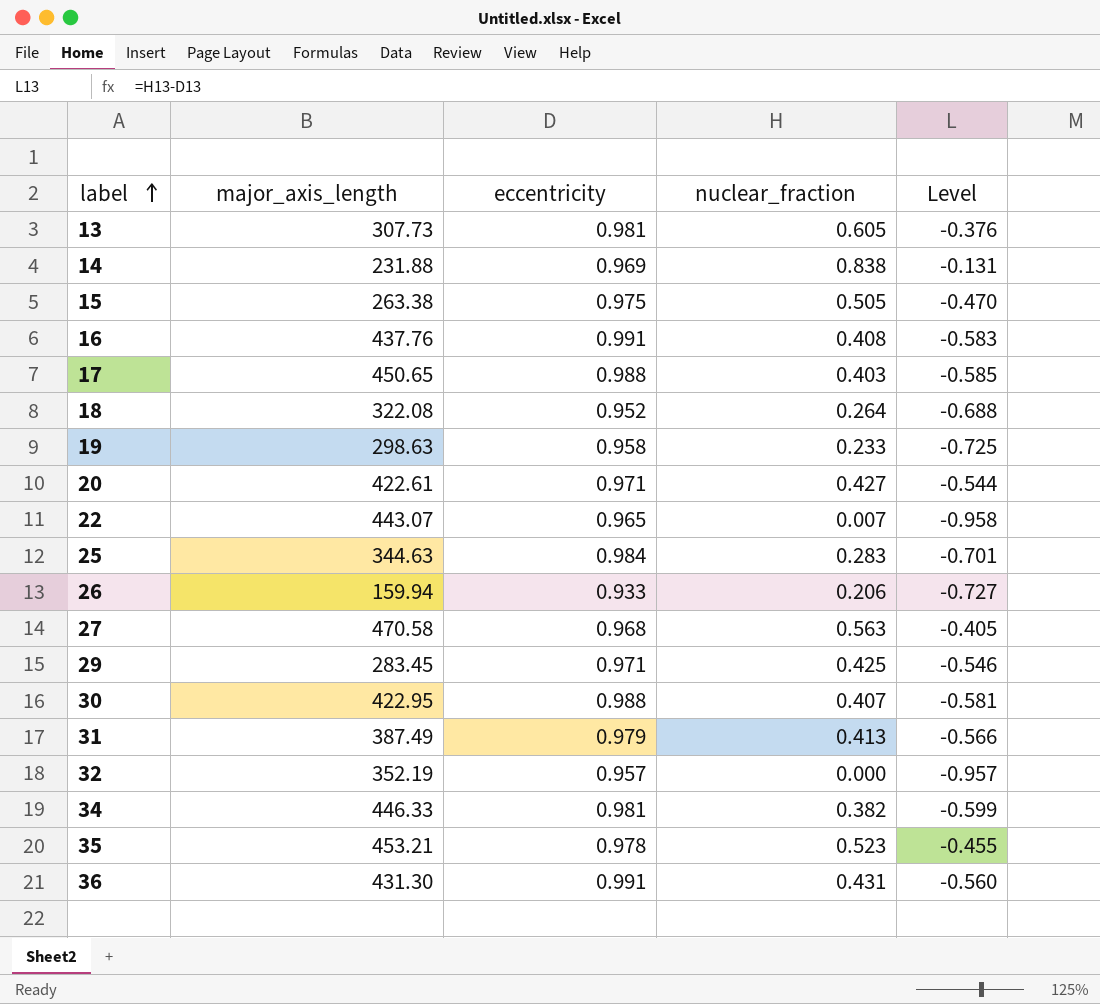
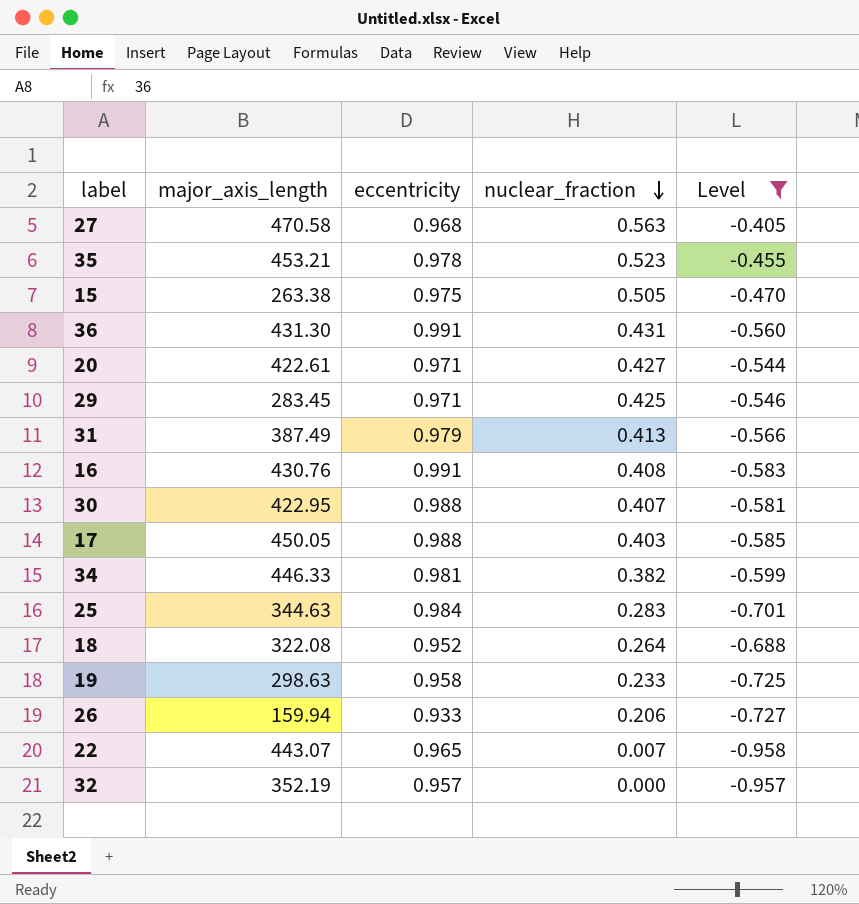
filter: none -> Level <= -0.405
row order: label ascending -> nuclear_fraction descending
16 | major_axis_length: 437.76 -> 430.76
17 | major_axis_length: 450.65 -> 450.05

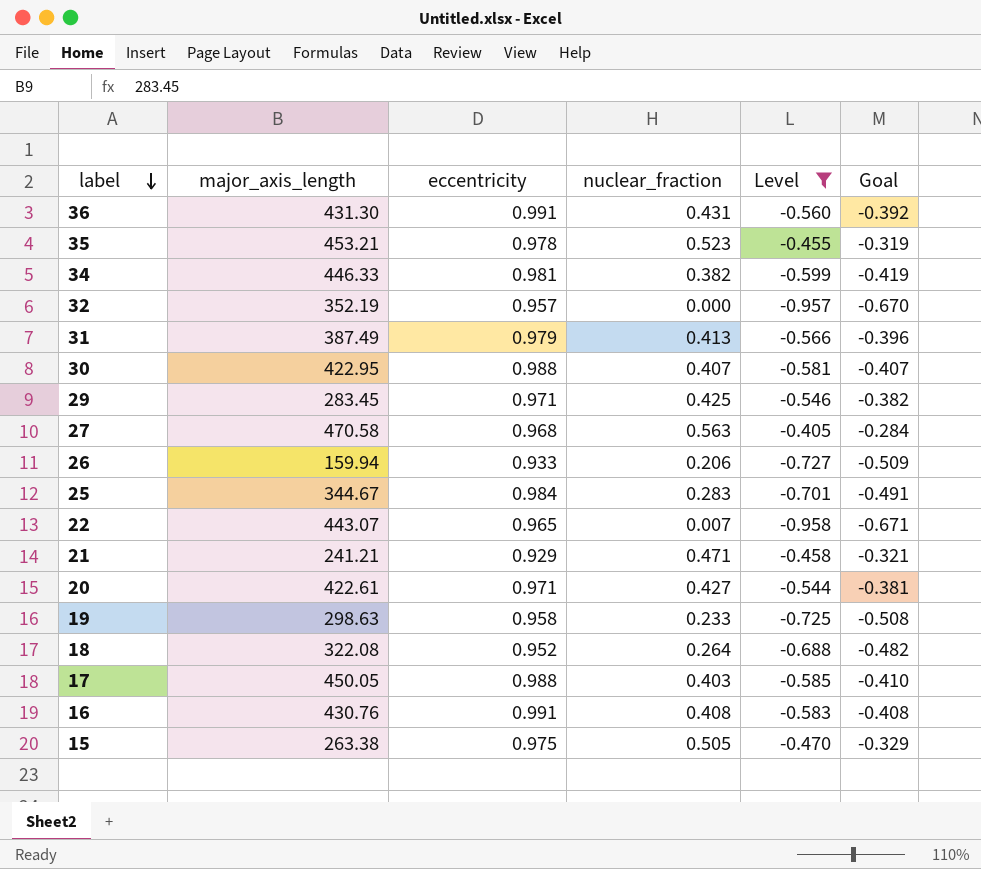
row order: nuclear_fraction descending -> label descending
column Goal | formula: none -> [Level] * 0.7
25 | major_axis_length: 344.63 -> 344.67
row 21: none -> 241.21 | 0.929 | 0.471 | -0.458 | -0.321

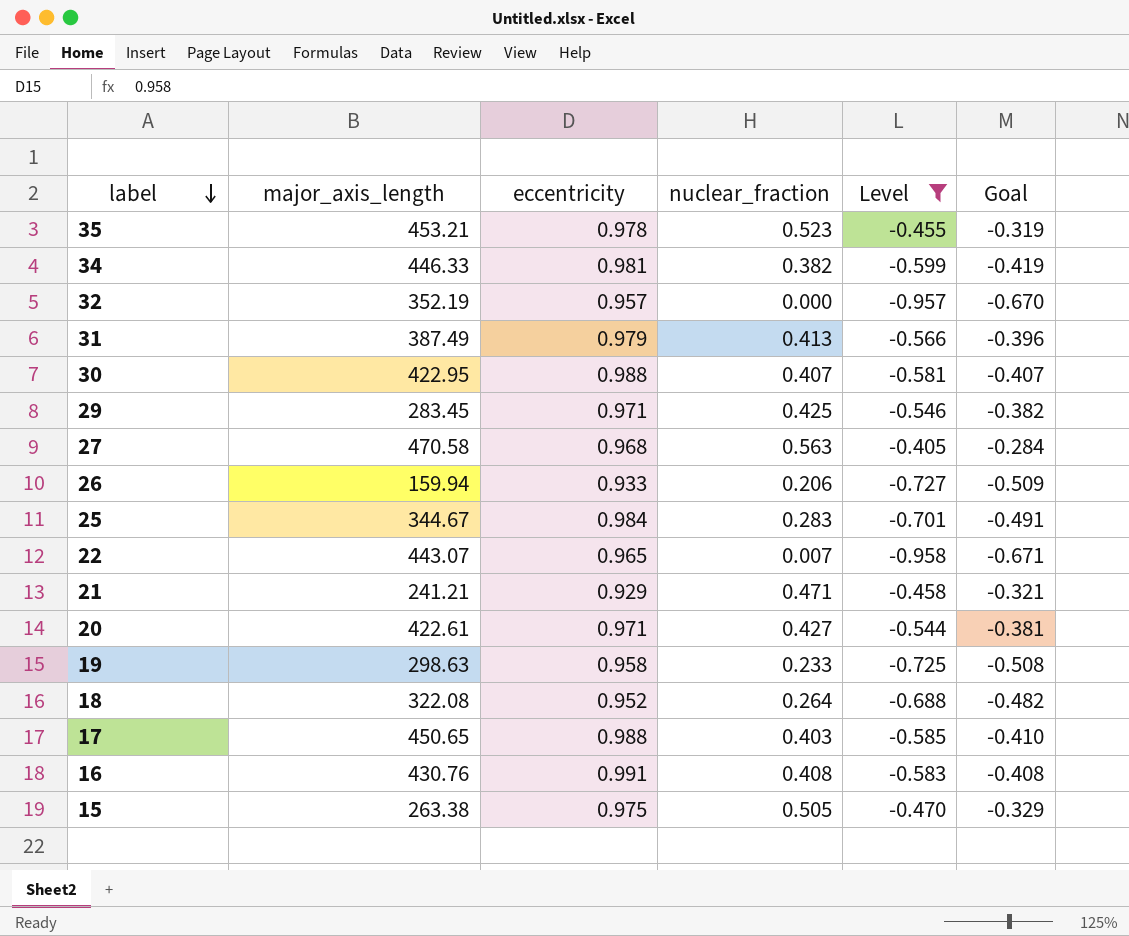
row 36: 431.30 | 0.991 | 0.431 | -0.560 | -0.392 -> none
17 | major_axis_length: 450.05 -> 450.65

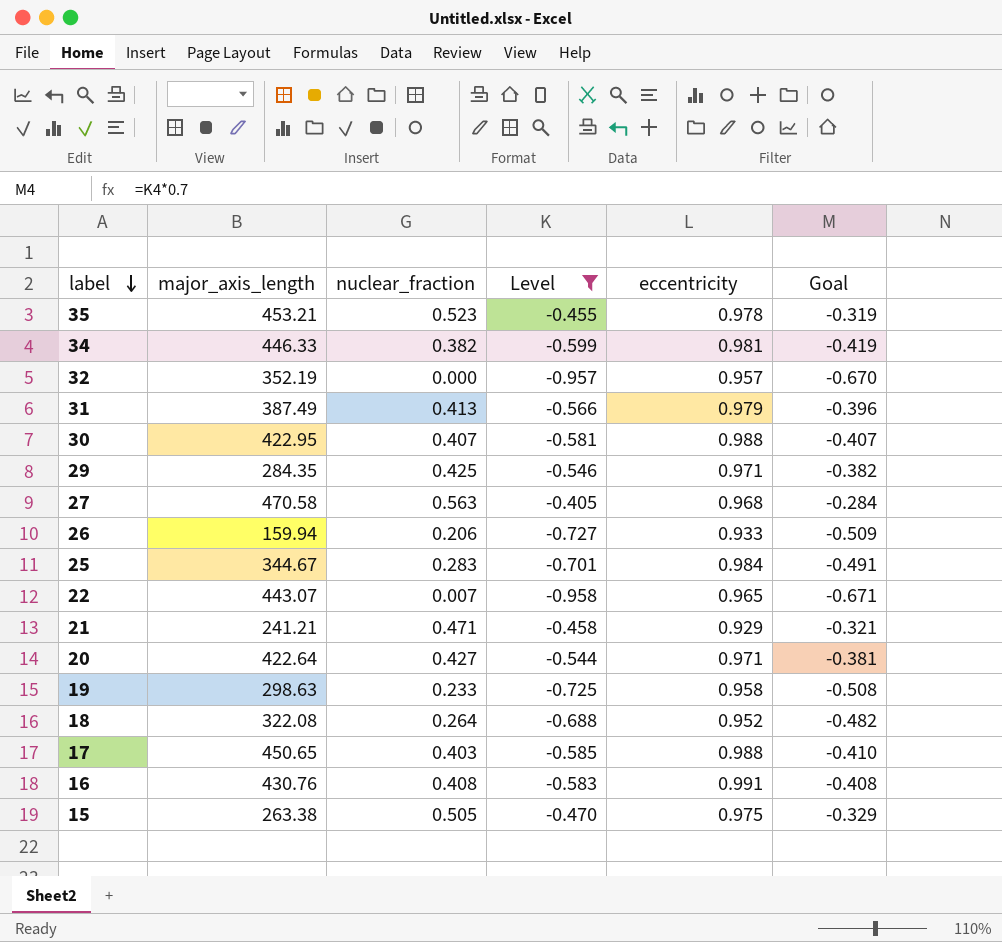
column eccentricity | position: 3 -> 5
29 | major_axis_length: 283.45 -> 284.35
20 | major_axis_length: 422.61 -> 422.64

